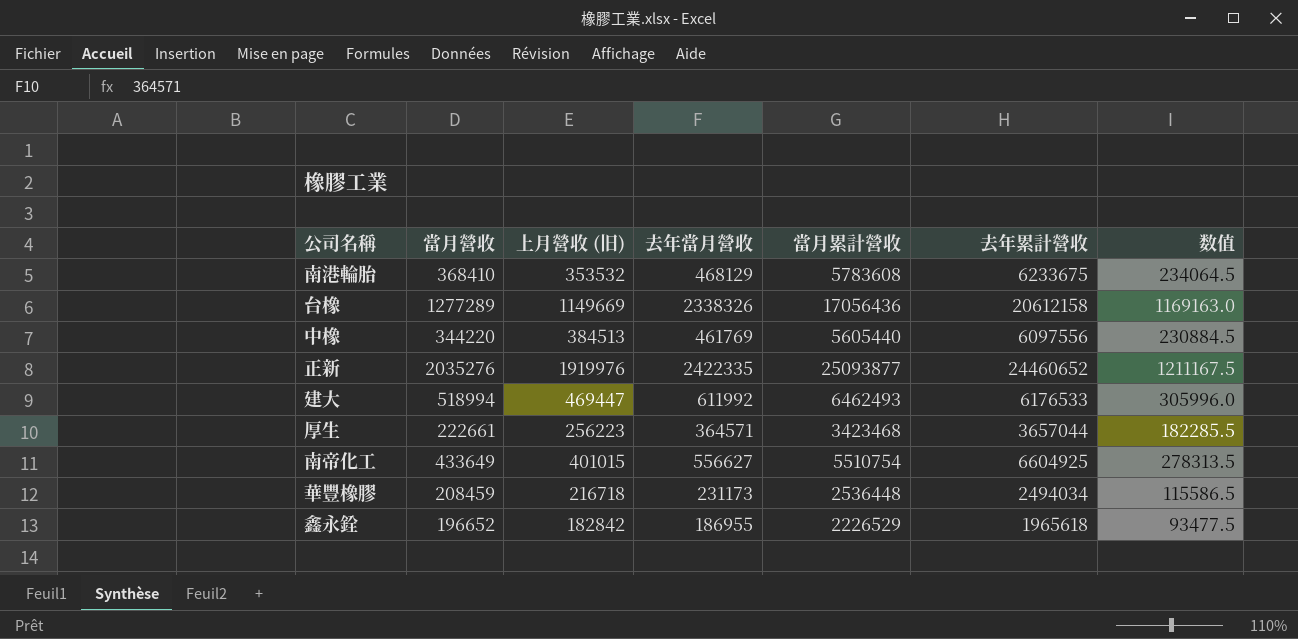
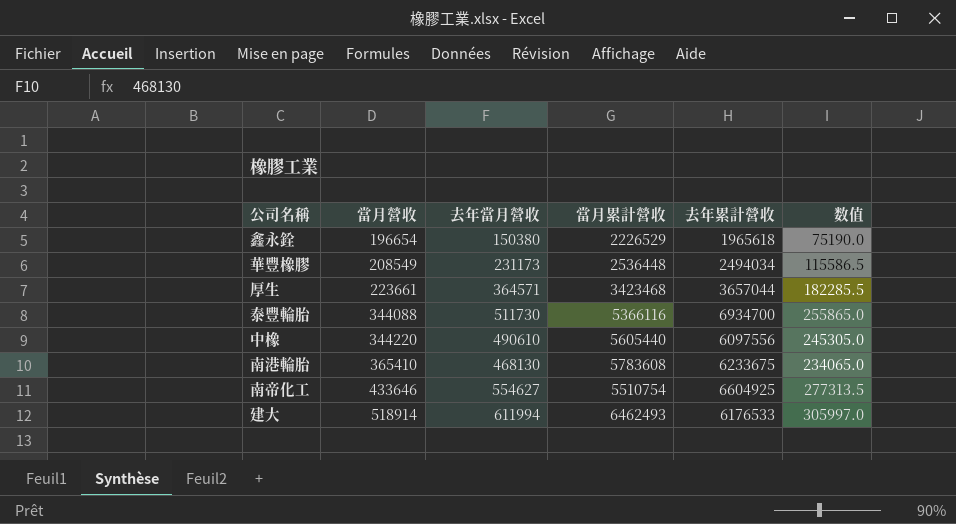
row order: none -> 當月營收 ascending
column 上月營收 (旧) | position: 3 -> none
row 台橡: 1277289 | 1149669 | 2338326 | 17056436 | 20612158 | 1169163.0 -> none
row 正新: 2035276 | 1919976 | 2422335 | 25093877 | 24460652 | 1211167.5 -> none
鑫永銓 | 當月營收: 196652 -> 196654
鑫永銓 | 去年當月營收: 186955 -> 150380
鑫永銓 | 数值: 93477.5 -> 75190.0
華豐橡膠 | 當月營收: 208459 -> 208549
厚生 | 當月營收: 222661 -> 223661
row 泰豐輪胎: none -> 344088 | 511730 | 5366116 | 6934700 | 255865.0
中橡 | 去年當月營收: 461769 -> 490610
中橡 | 数值: 230884.5 -> 245305.0
南港輪胎 | 當月營收: 368410 -> 365410
南港輪胎 | 去年當月營收: 468129 -> 468130
南港輪胎 | 数值: 234064.5 -> 234065.0
南帝化工 | 當月營收: 433649 -> 433646
南帝化工 | 去年當月營收: 556627 -> 554627
南帝化工 | 数值: 278313.5 -> 277313.5
建大 | 當月營收: 518994 -> 518914
建大 | 去年當月營收: 611992 -> 611994
建大 | 数值: 305996.0 -> 305997.0

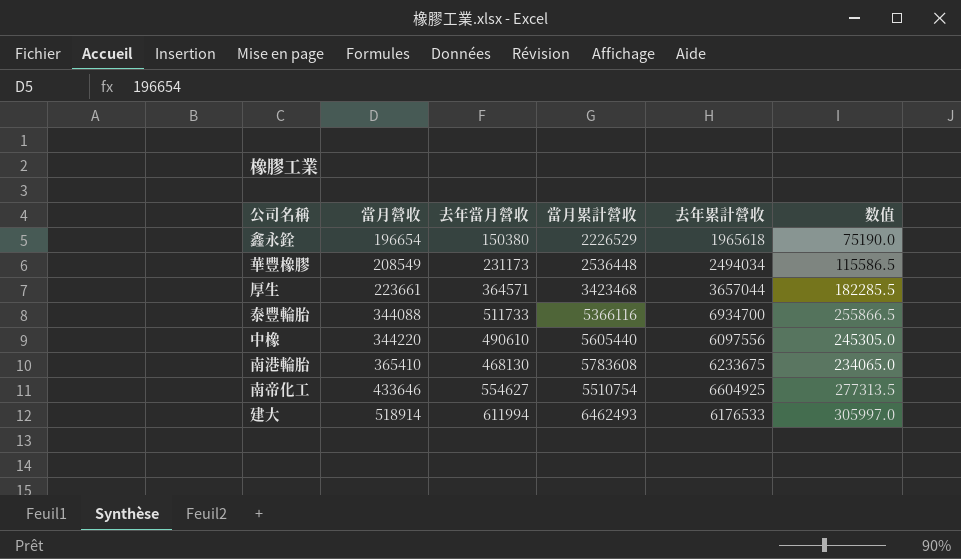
泰豐輪胎 | 去年當月營收: 511730 -> 511733
泰豐輪胎 | 数值: 255865.0 -> 255866.5

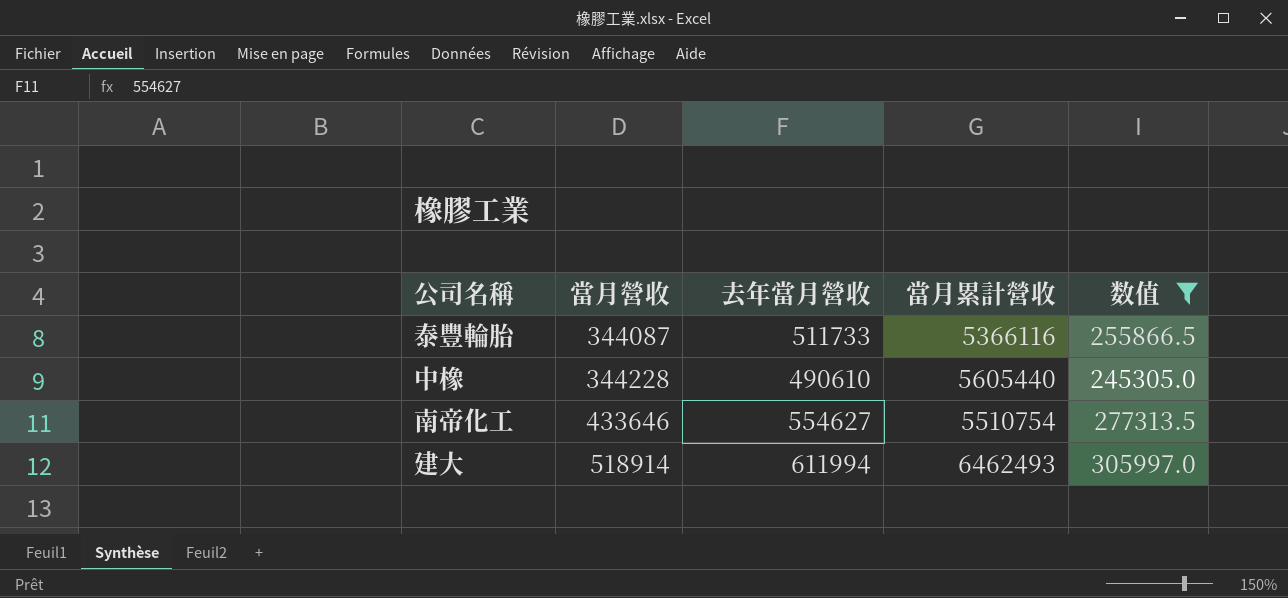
filter: none -> 数值 >= 245305.0
column 去年累計營收 | position: 5 -> none
泰豐輪胎 | 當月營收: 344088 -> 344087
中橡 | 當月營收: 344220 -> 344228

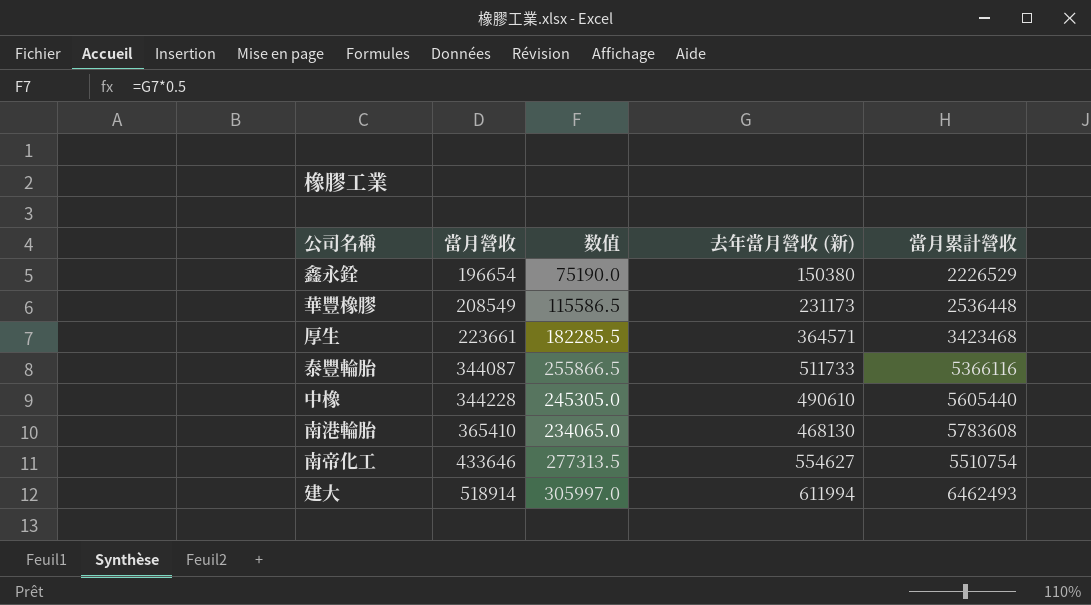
filter: 数值 >= 245305.0 -> none
column 数值 | position: 5 -> 3
column name: 去年當月營收 -> 去年當月營收 (新)

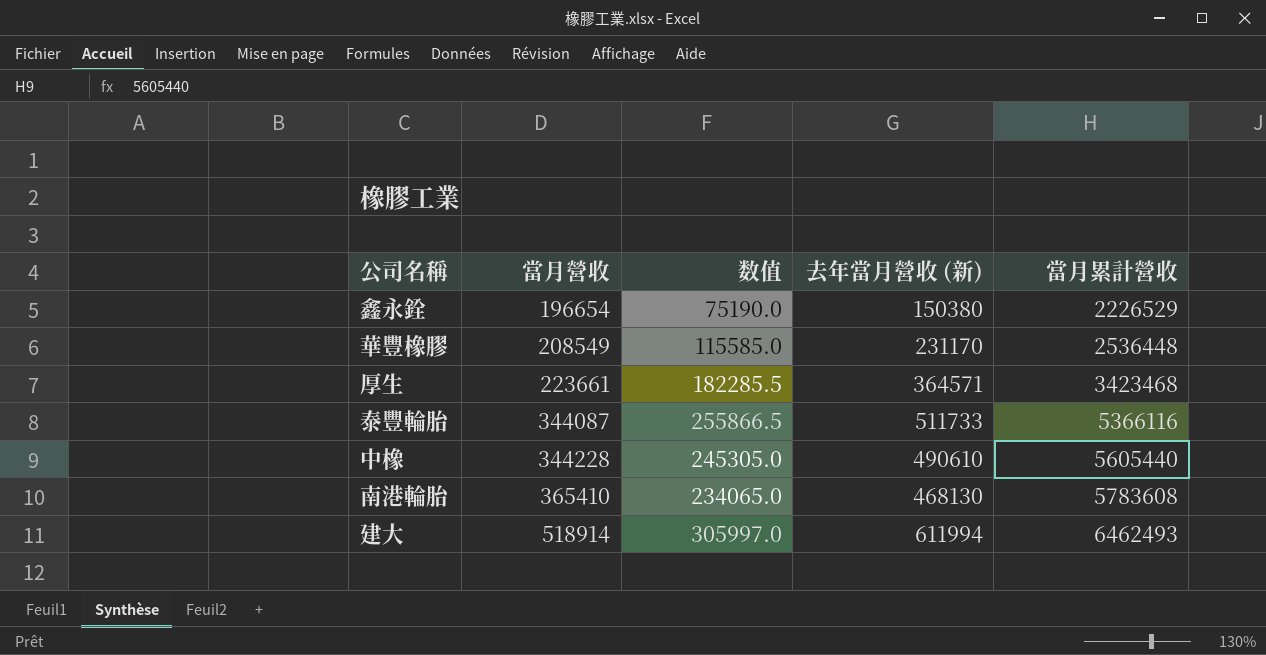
row 南帝化工: 433646 | 277313.5 | 554627 | 5510754 -> none
華豐橡膠 | 数值: 115586.5 -> 115585.0
華豐橡膠 | 去年當月營收 (新): 231173 -> 231170

